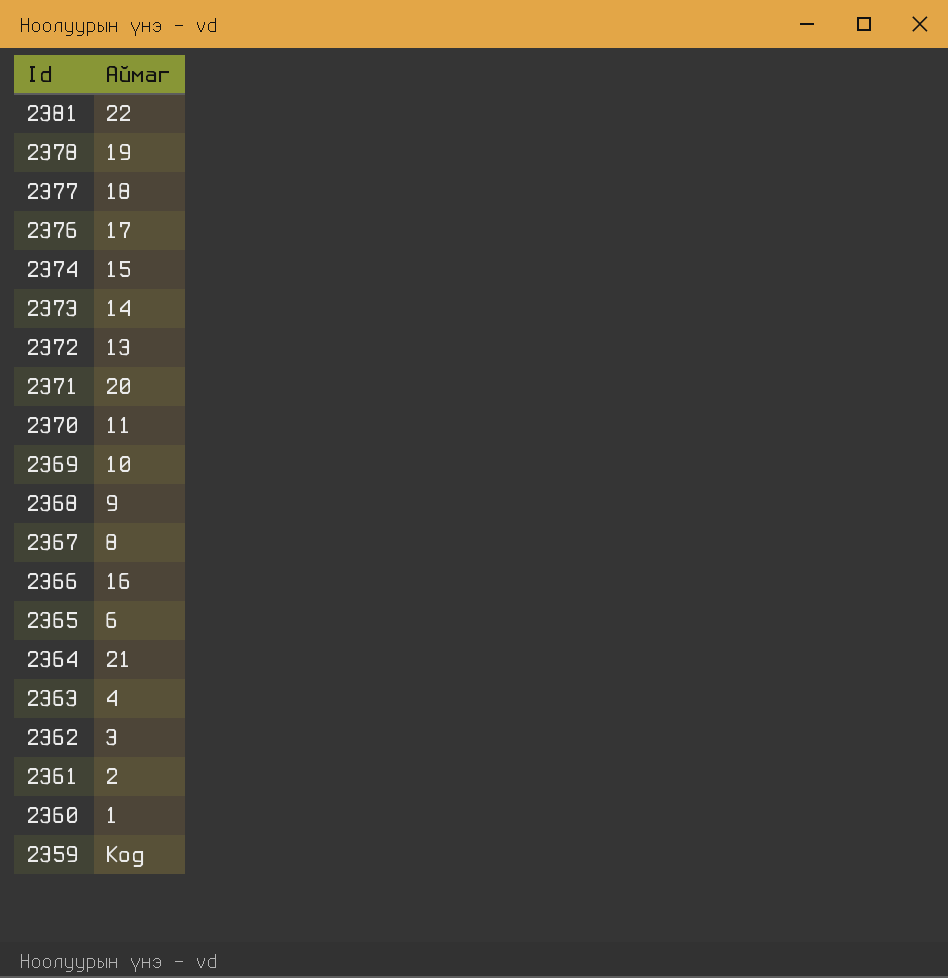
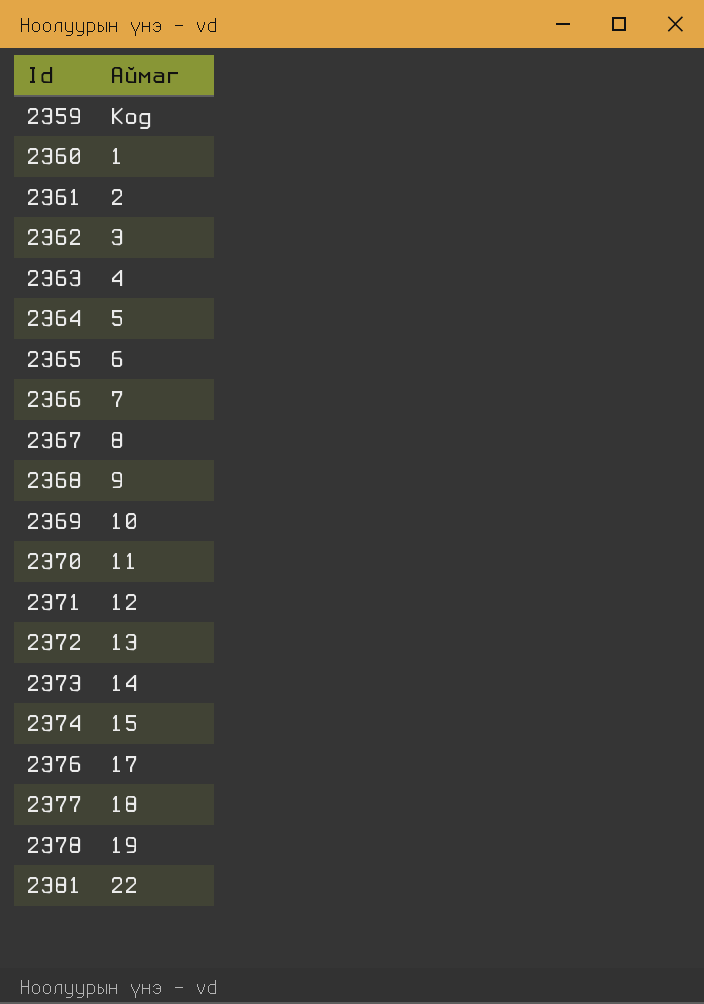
row order: Id descending -> Id ascending
2364 | Аймаг: 21 -> 5
2366 | Аймаг: 16 -> 7
2371 | Аймаг: 20 -> 12

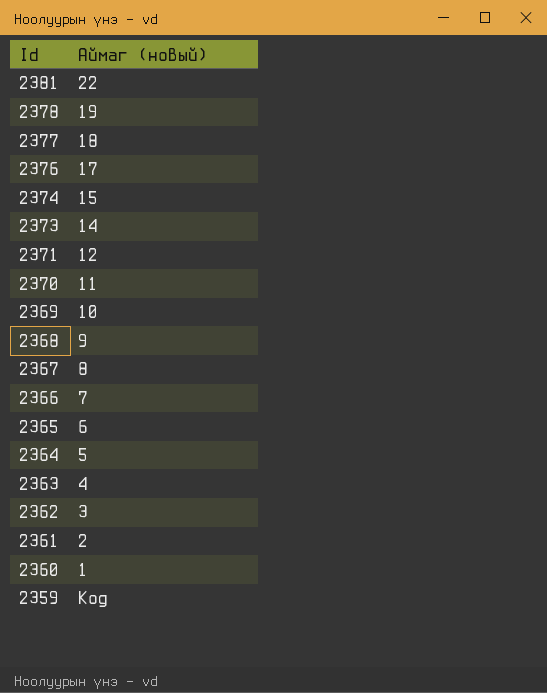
row order: Id ascending -> Id descending
column name: Аймаг -> Аймаг (новый)
row 2372: 13 -> none

